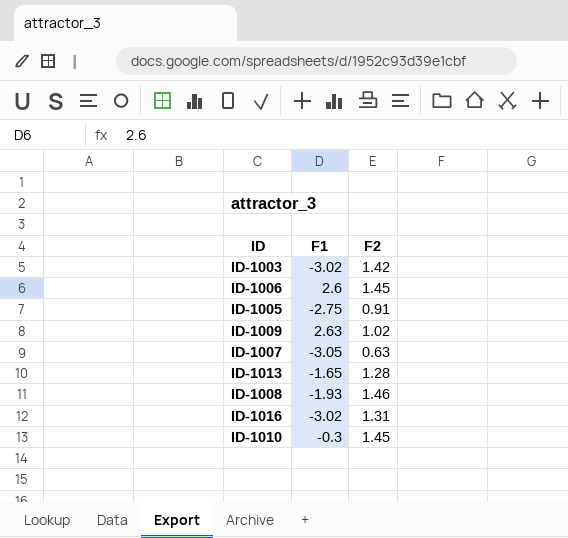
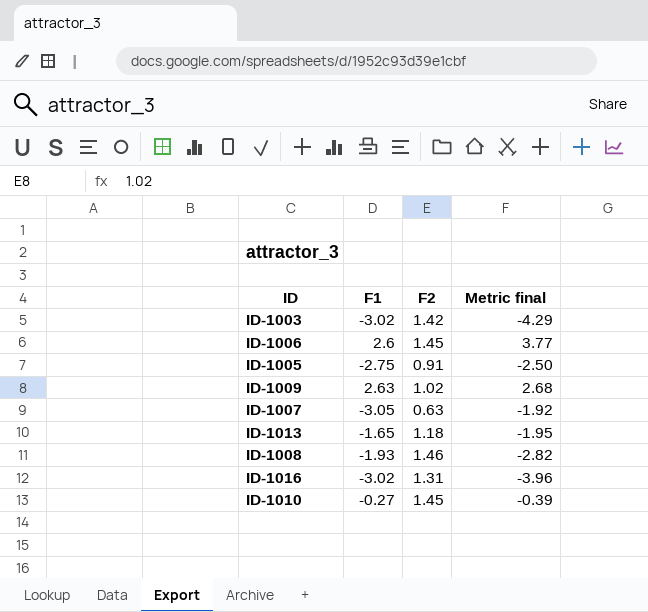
column Metric final | formula: none -> [F1] * [F2]
ID-1013 | F2: 1.28 -> 1.18
ID-1010 | F1: -0.3 -> -0.27

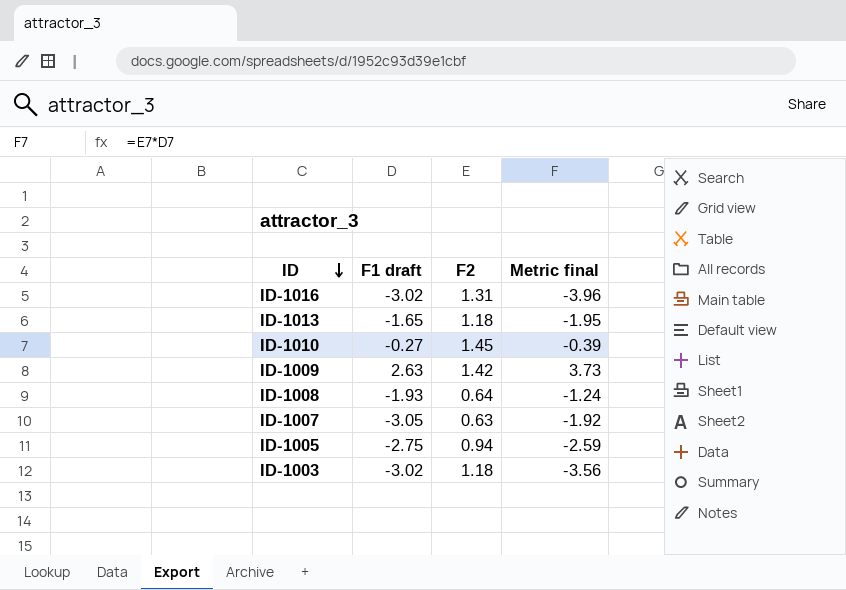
row order: none -> ID descending
column name: F1 -> F1 draft
row ID-1006: 2.6 | 1.45 | 3.77 -> none
ID-1009 | F2: 1.02 -> 1.42
ID-1009 | Metric final: 2.68 -> 3.73
ID-1008 | F2: 1.46 -> 0.64
ID-1008 | Metric final: -2.82 -> -1.24
ID-1005 | F2: 0.91 -> 0.94
ID-1005 | Metric final: -2.50 -> -2.59
ID-1003 | F2: 1.42 -> 1.18
ID-1003 | Metric final: -4.29 -> -3.56

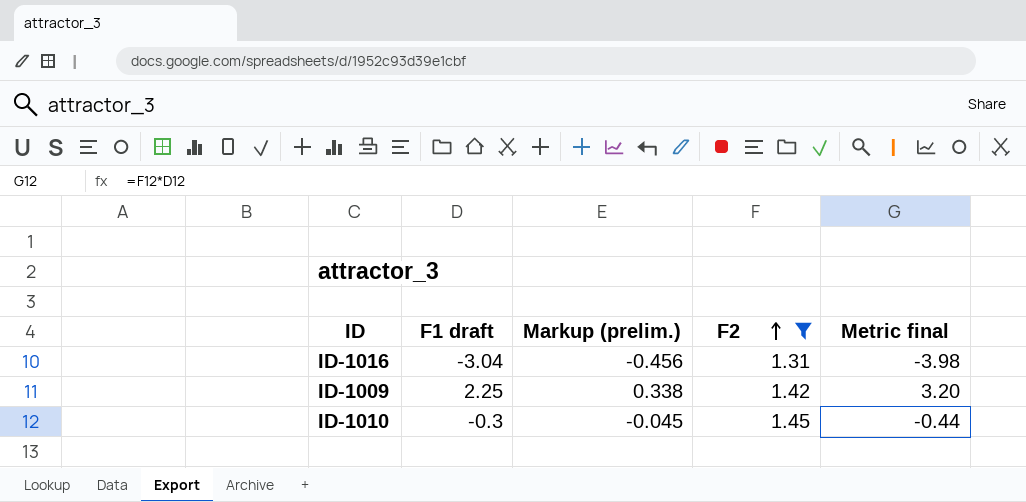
filter: none -> F2 >= 1.31
row order: ID descending -> F2 ascending
column Markup (prelim.) | formula: none -> [F1 draft] * 0.15
ID-1016 | F1 draft: -3.02 -> -3.04
ID-1016 | Metric final: -3.96 -> -3.98
ID-1009 | F1 draft: 2.63 -> 2.25
ID-1009 | Metric final: 3.73 -> 3.20
ID-1010 | F1 draft: -0.27 -> -0.3
ID-1010 | Metric final: -0.39 -> -0.44

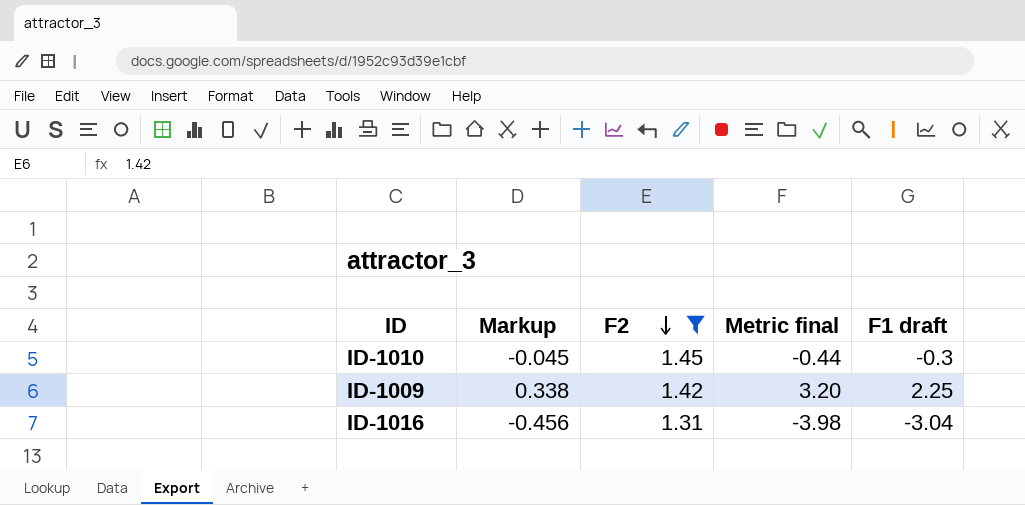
row order: F2 ascending -> F2 descending
column name: Markup (prelim.) -> Markup
column F1 draft | position: 2 -> 5

